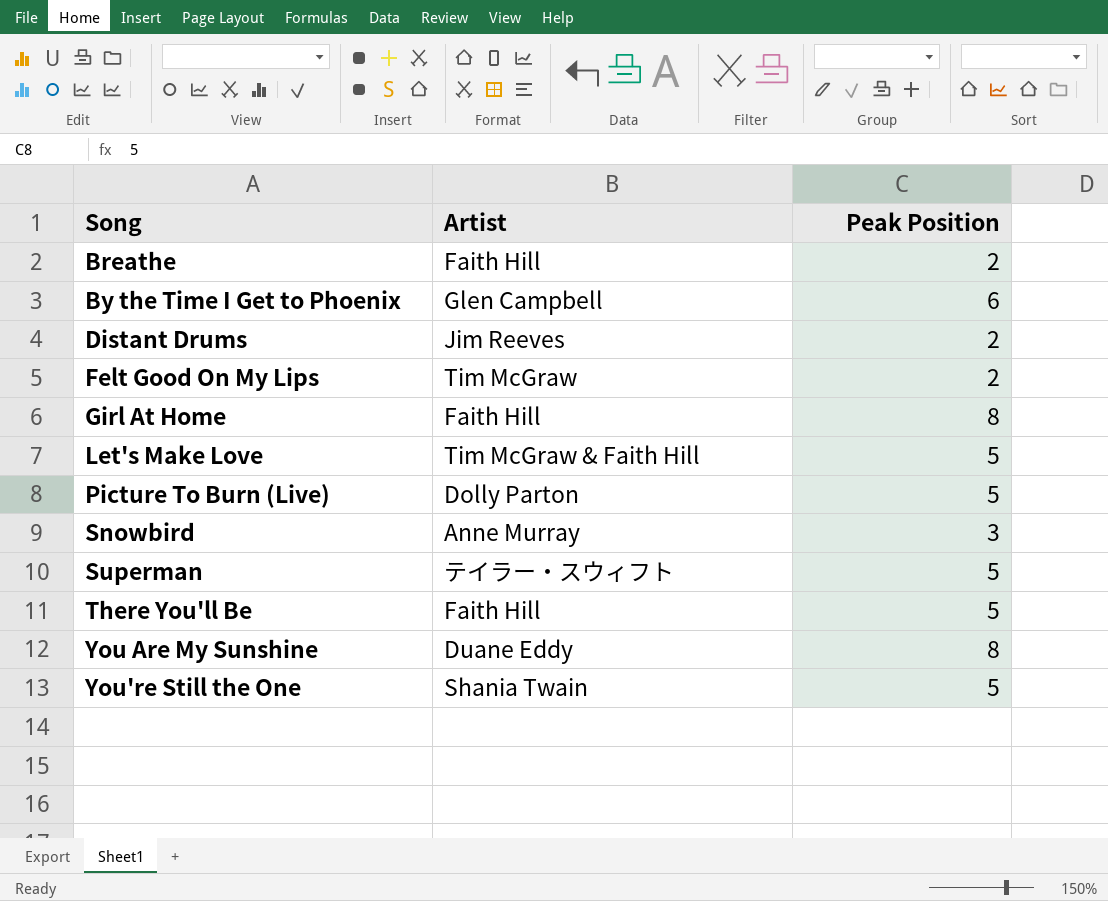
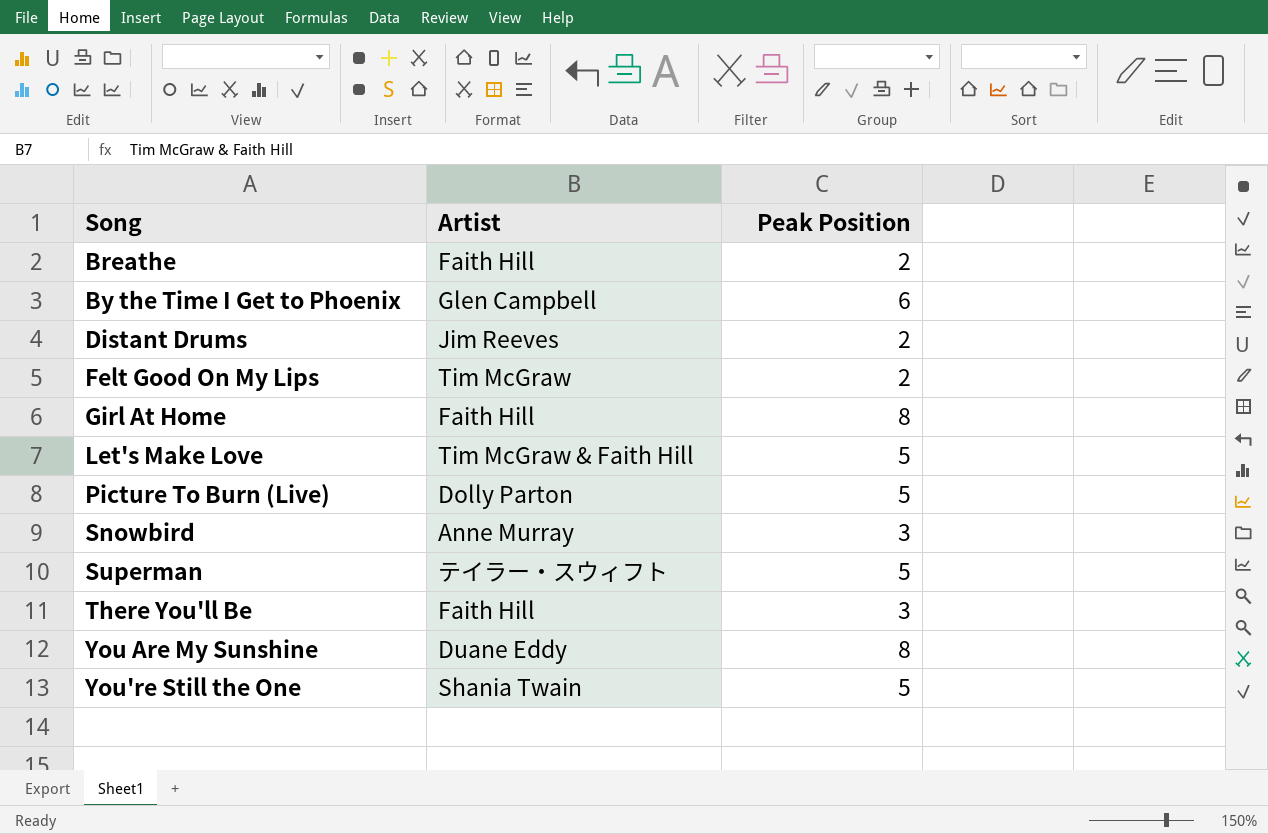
There You'll Be | Peak Position: 5 -> 3

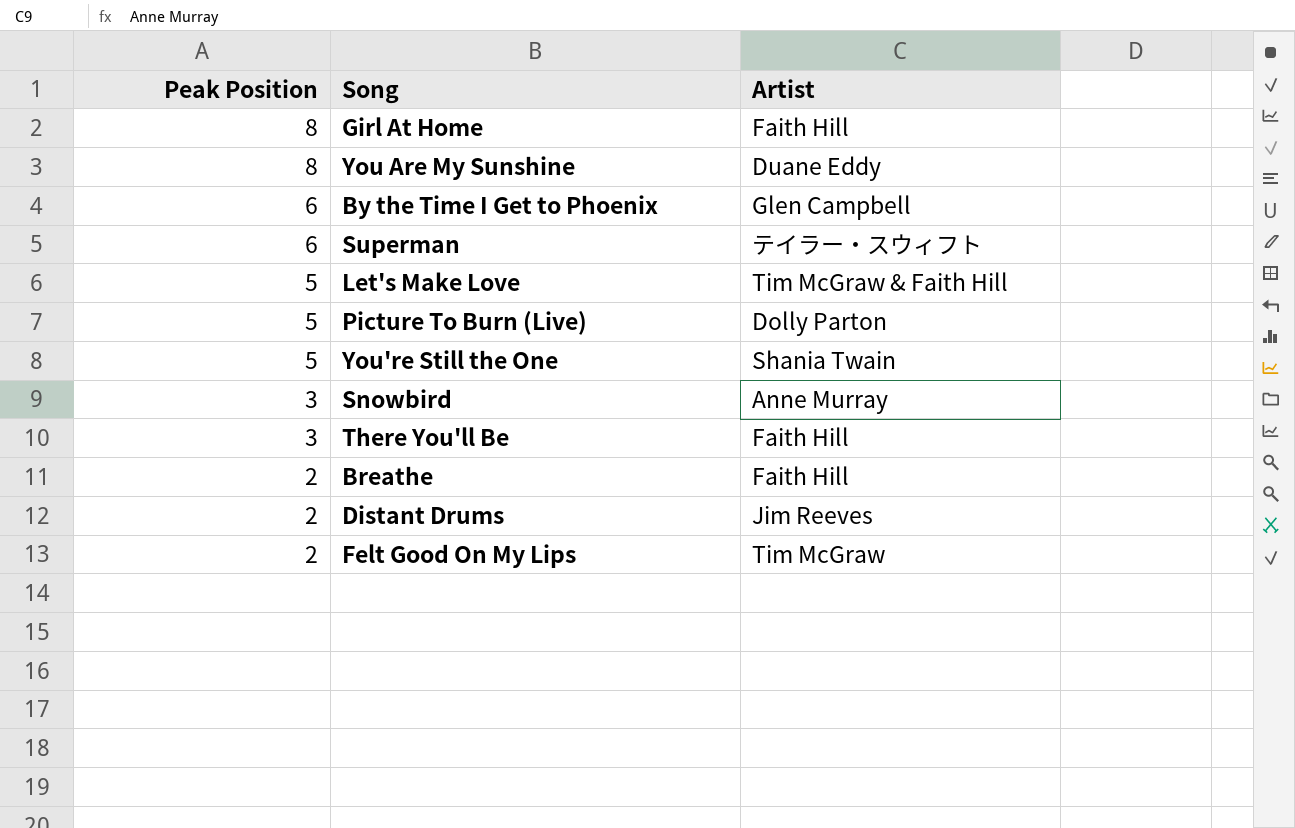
row order: Song ascending -> Peak Position descending
column Peak Position | position: 3 -> 1
Superman | Peak Position: 5 -> 6

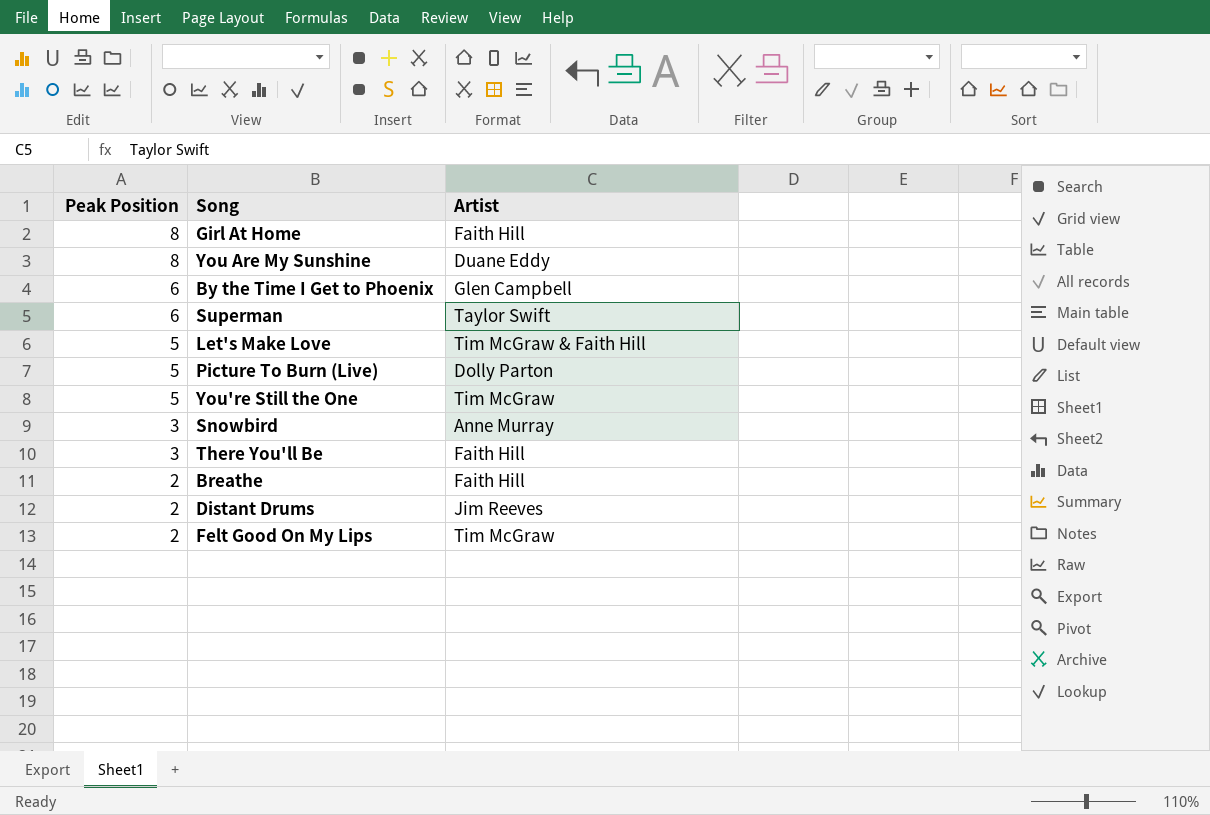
Superman | Artist: テイラー・スウィフト -> Taylor Swift
You're Still the One | Artist: Shania Twain -> Tim McGraw

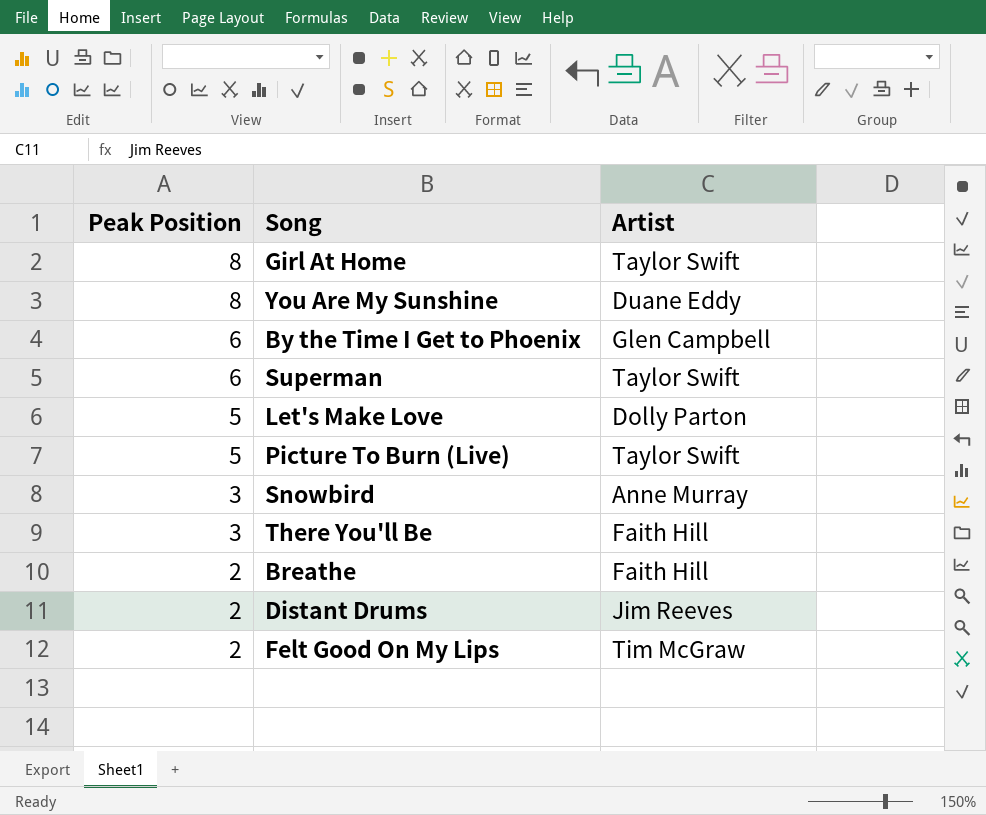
row You're Still the One: 5 | Tim McGraw -> none
Girl At Home | Artist: Faith Hill -> Taylor Swift
Let's Make Love | Artist: Tim McGraw & Faith Hill -> Dolly Parton
Picture To Burn (Live) | Artist: Dolly Parton -> Taylor Swift

